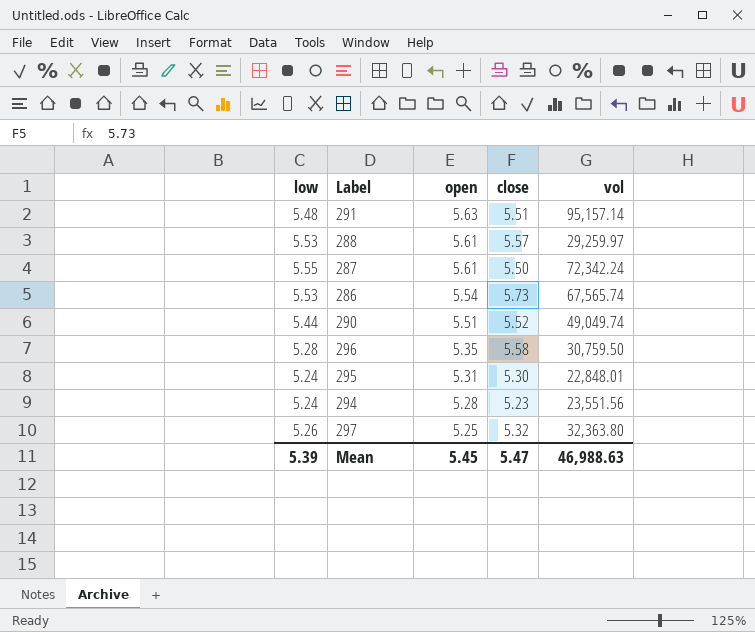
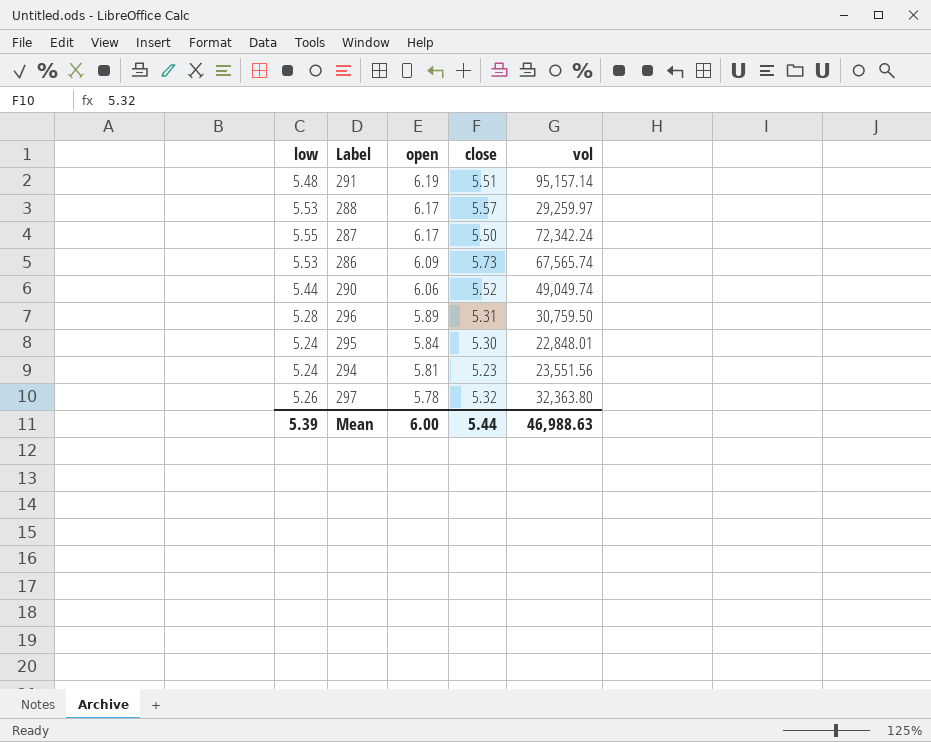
291 | open: 5.63 -> 6.19
288 | open: 5.61 -> 6.17
287 | open: 5.61 -> 6.17
286 | open: 5.54 -> 6.09
290 | open: 5.51 -> 6.06
296 | open: 5.35 -> 5.89
296 | close: 5.58 -> 5.31
295 | open: 5.31 -> 5.84
294 | open: 5.28 -> 5.81
297 | open: 5.25 -> 5.78
Mean | open: 5.45 -> 6.00
Mean | close: 5.47 -> 5.44

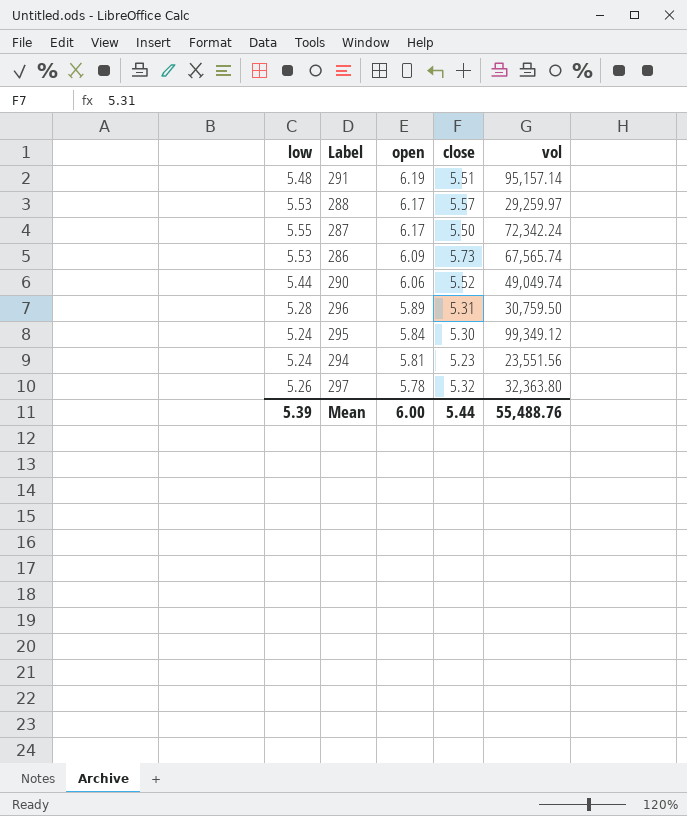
295 | vol: 22,848.01 -> 99,349.12
Mean | vol: 46,988.63 -> 55,488.76

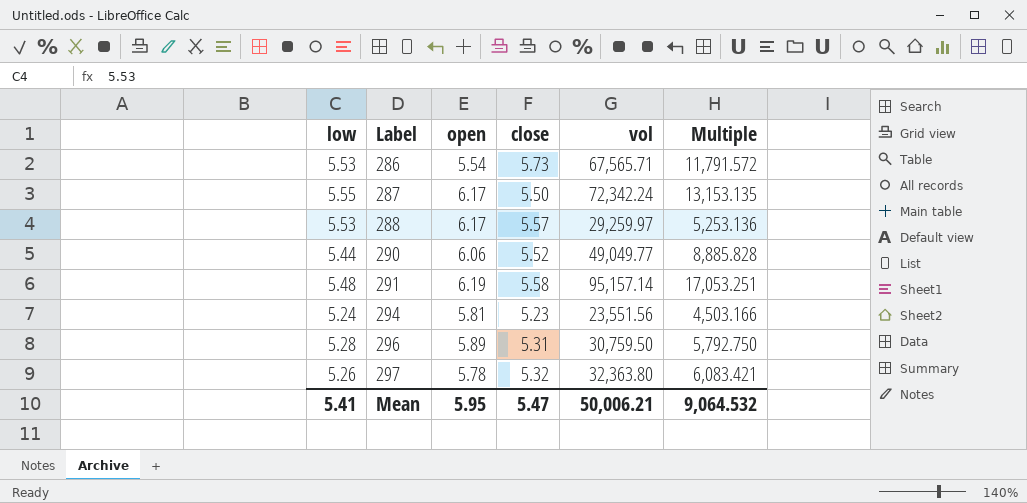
row order: open descending -> Label ascending
column Multiple | formula: none -> [vol] / [close]
row 295: 5.24 | 5.84 | 5.30 | 99,349.12 -> none
286 | open: 6.09 -> 5.54
286 | vol: 67,565.74 -> 67,565.71
290 | vol: 49,049.74 -> 49,049.77
291 | close: 5.51 -> 5.58
Mean | low: 5.39 -> 5.41
Mean | open: 6.00 -> 5.95
Mean | close: 5.44 -> 5.47
Mean | vol: 55,488.76 -> 50,006.21

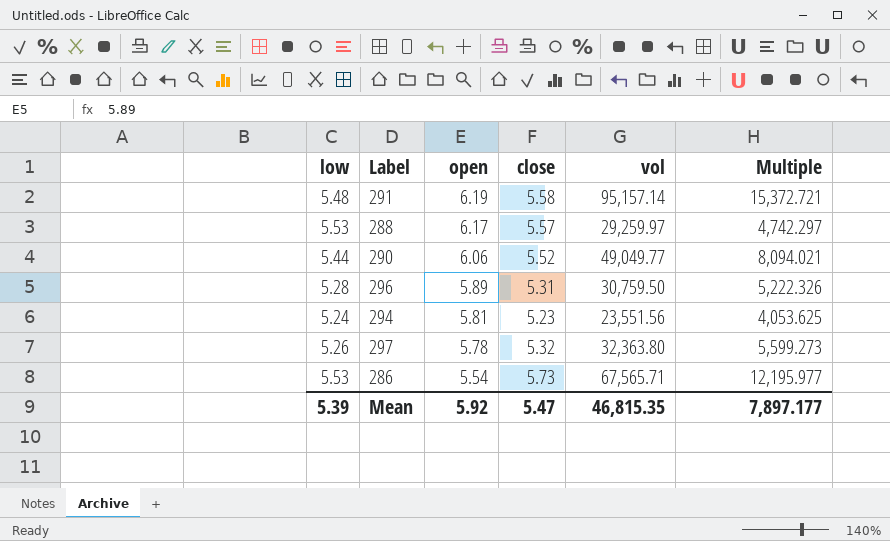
row order: Label ascending -> open descending
column Multiple | formula: [vol] / [close] -> [vol] / [open]
row 287: 5.55 | 6.17 | 5.50 | 72,342.24 | 13,153.135 -> none
Mean | low: 5.41 -> 5.39
Mean | open: 5.95 -> 5.92
Mean | vol: 50,006.21 -> 46,815.35
Mean | Multiple: 9,064.532 -> 7,897.177

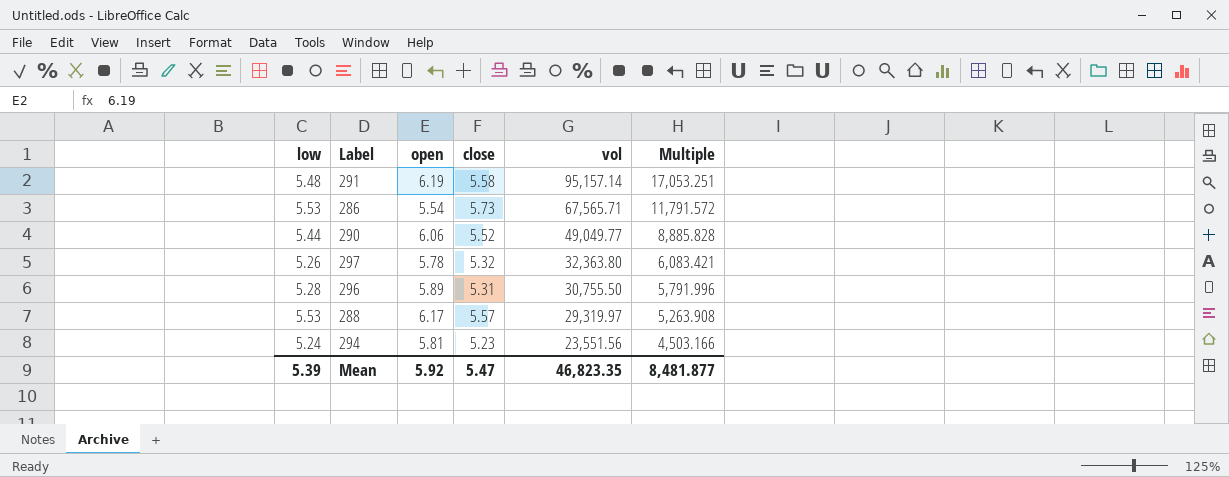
row order: open descending -> vol descending
column Multiple | formula: [vol] / [open] -> [vol] / [close]
296 | vol: 30,759.50 -> 30,755.50
288 | vol: 29,259.97 -> 29,319.97
Mean | vol: 46,815.35 -> 46,823.35
Mean | Multiple: 7,897.177 -> 8,481.877

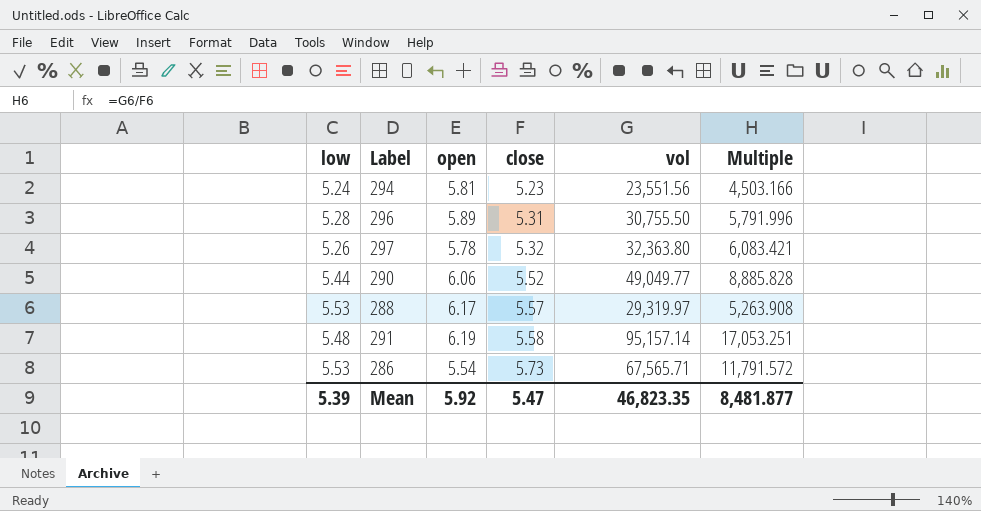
row order: vol descending -> close ascending

